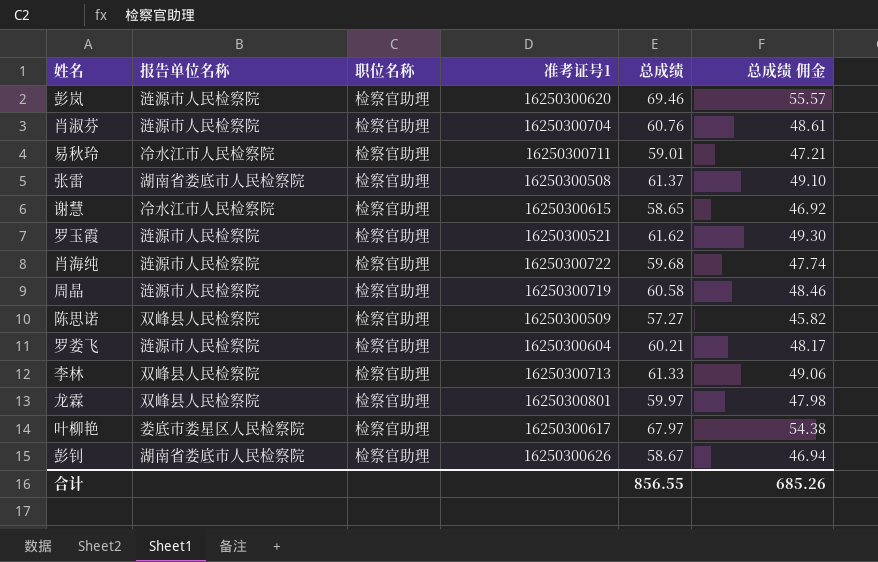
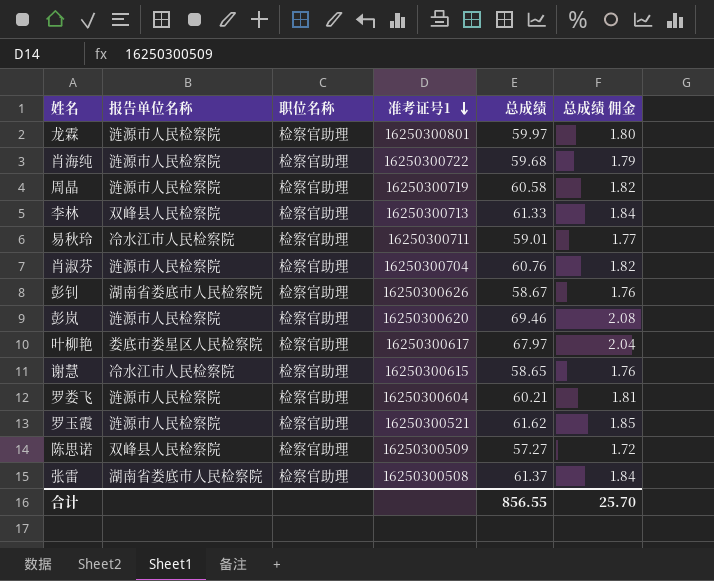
row order: none -> 准考证号1 descending
column 总成绩 佣金 | formula: [总成绩] * 0.8 -> [总成绩] * 0.03
龙霖 | 报告单位名称: 双峰县人民检察院 -> 涟源市人民检察院
合计 | 总成绩 佣金: 685.26 -> 25.70

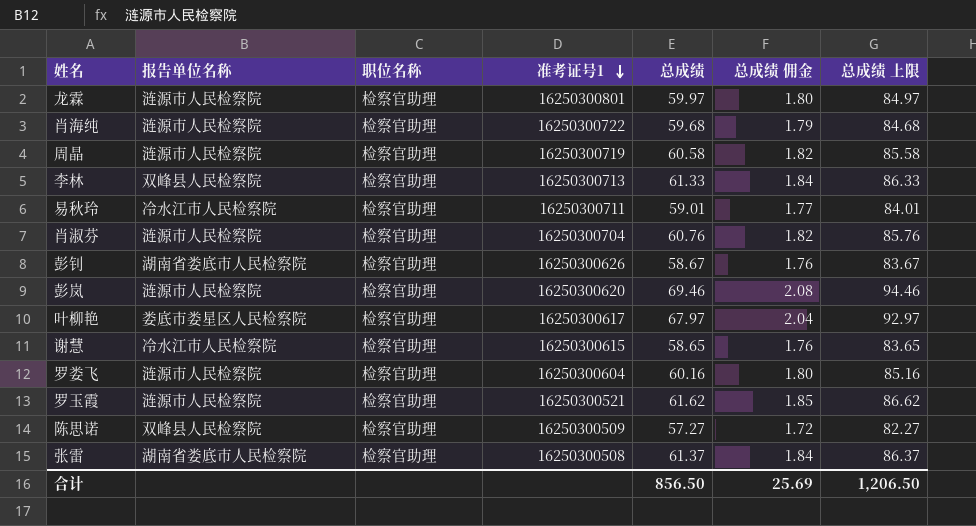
column 总成绩 上限 | formula: none -> [总成绩] + 25
罗娄飞 | 总成绩: 60.21 -> 60.16
罗娄飞 | 总成绩 佣金: 1.81 -> 1.80
合计 | 总成绩: 856.55 -> 856.50
合计 | 总成绩 佣金: 25.70 -> 25.69

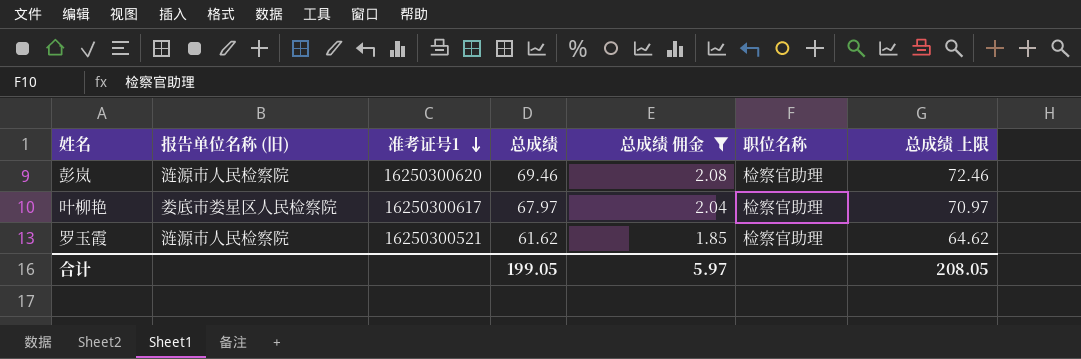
filter: none -> 总成绩 佣金 >= 1.85
column name: 报告单位名称 -> 报告单位名称 (旧)
column 职位名称 | position: 3 -> 6
column 总成绩 上限 | formula: [总成绩] + 25 -> [总成绩] + 3
合计 | 总成绩: 856.50 -> 199.05
合计 | 总成绩 佣金: 25.69 -> 5.97
合计 | 总成绩 上限: 1,206.50 -> 208.05

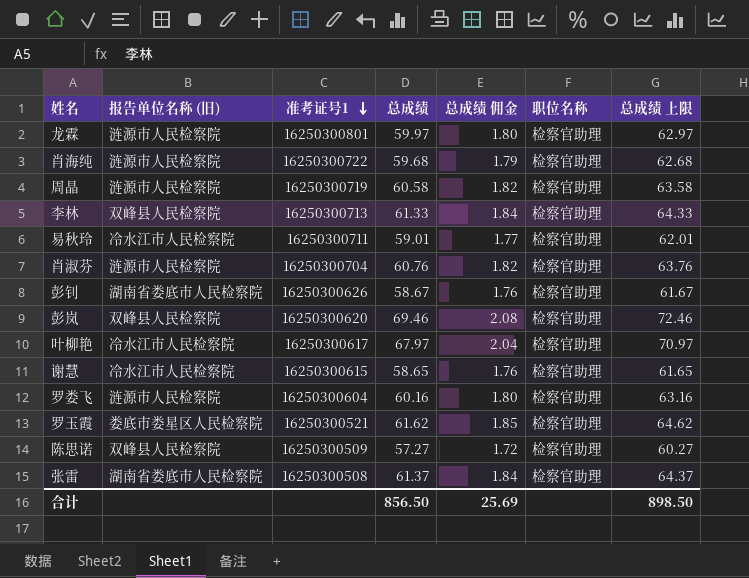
filter: 总成绩 佣金 >= 1.85 -> none
彭岚 | 报告单位名称 (旧): 涟源市人民检察院 -> 双峰县人民检察院
叶柳艳 | 报告单位名称 (旧): 娄底市娄星区人民检察院 -> 冷水江市人民检察院
罗玉霞 | 报告单位名称 (旧): 涟源市人民检察院 -> 娄底市娄星区人民检察院
合计 | 总成绩: 199.05 -> 856.50
合计 | 总成绩 佣金: 5.97 -> 25.69
合计 | 总成绩 上限: 208.05 -> 898.50

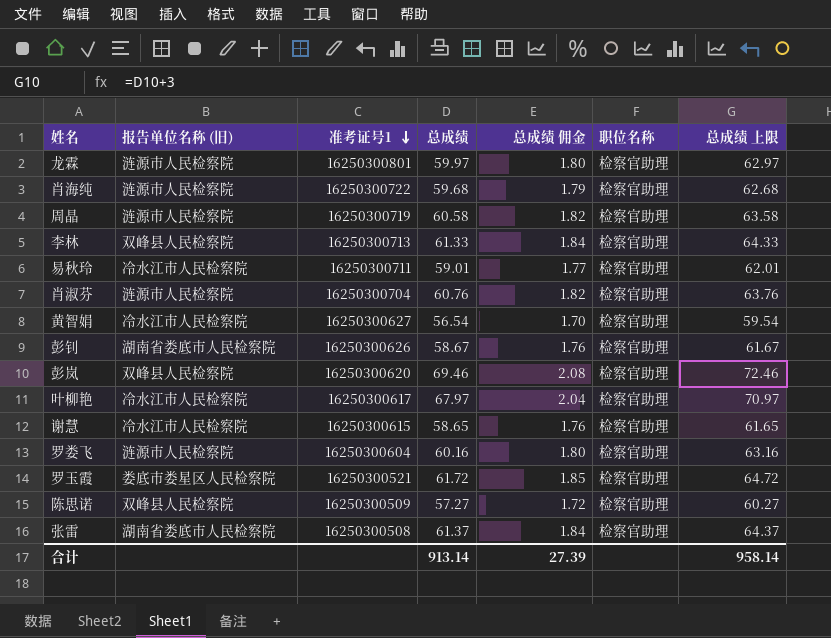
row 黄智娟: none -> 冷水江市人民检察院 | 16250300627 | 56.54 | 1.70 | 检察官助理 | 59.54
罗玉霞 | 总成绩: 61.62 -> 61.72
罗玉霞 | 总成绩 上限: 64.62 -> 64.72
合计 | 总成绩: 856.50 -> 913.14
合计 | 总成绩 佣金: 25.69 -> 27.39
合计 | 总成绩 上限: 898.50 -> 958.14

